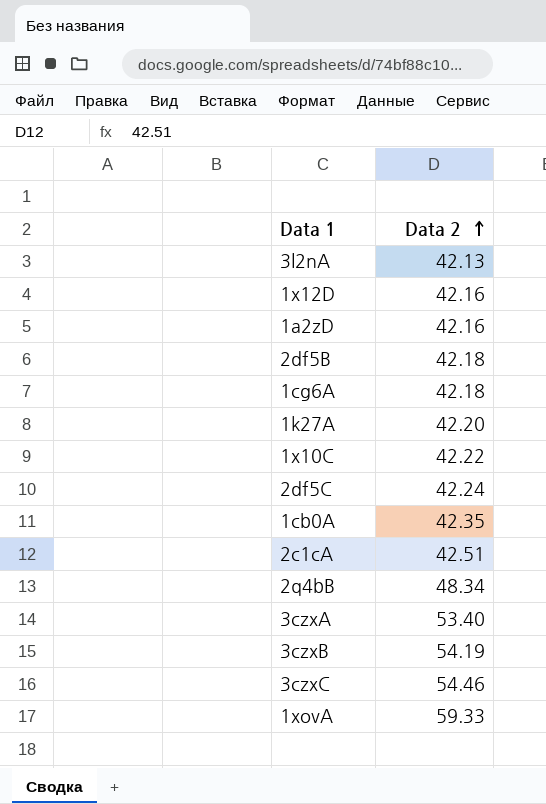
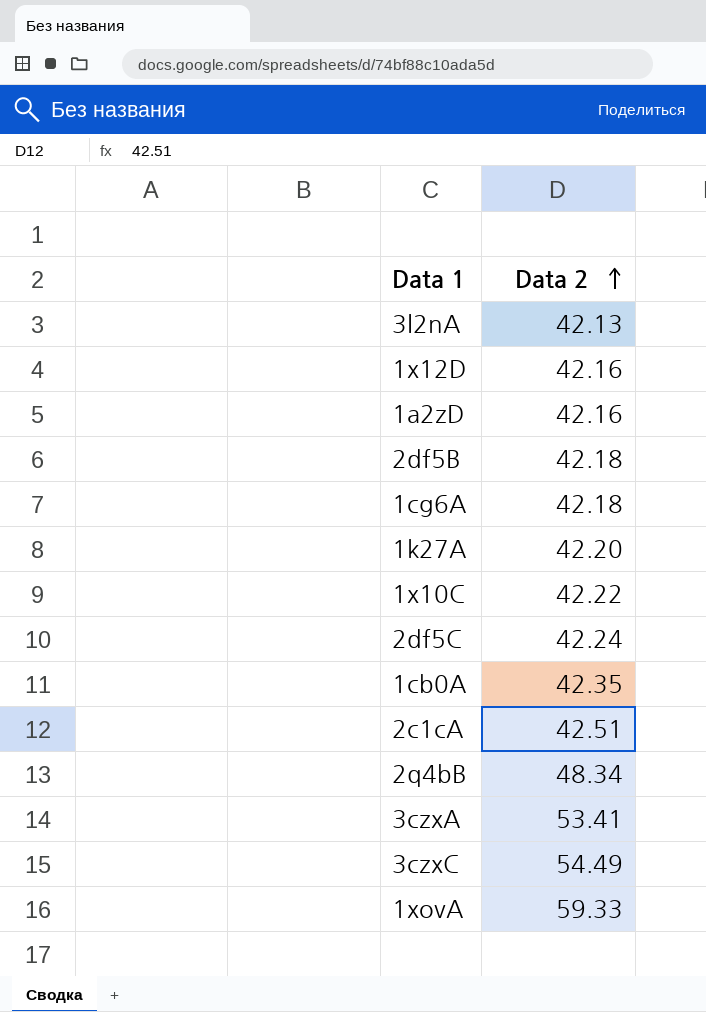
row 3czxB: 54.19 -> none
3czxA | Data 2: 53.40 -> 53.41
3czxC | Data 2: 54.46 -> 54.49

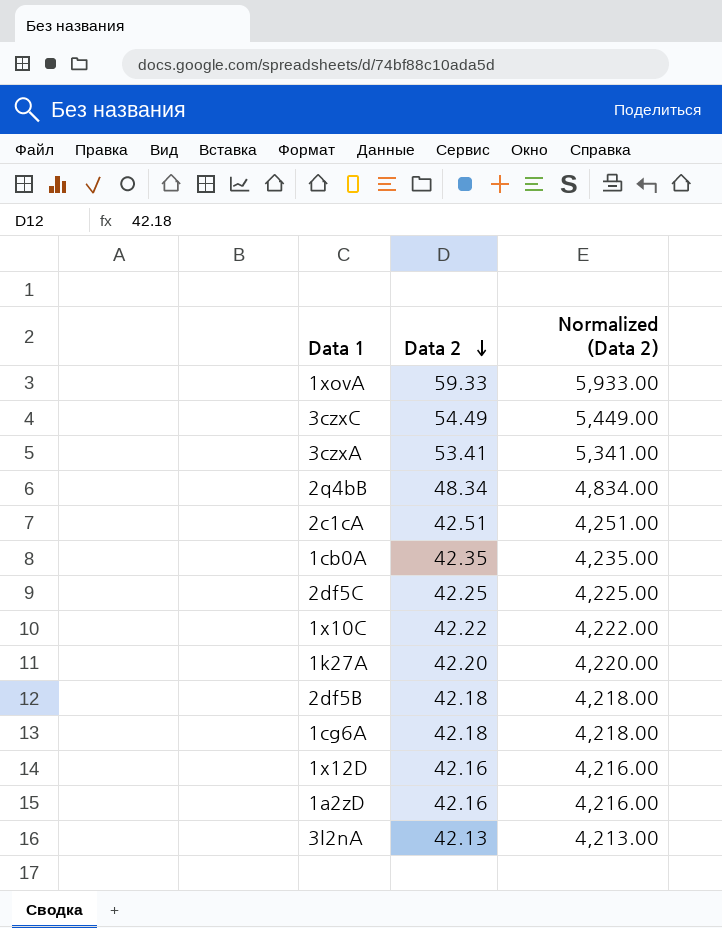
row order: Data 2 ascending -> Data 2 descending
column Normalized (Data 2) | formula: none -> [Data 2] * 100
2df5C | Data 2: 42.24 -> 42.25

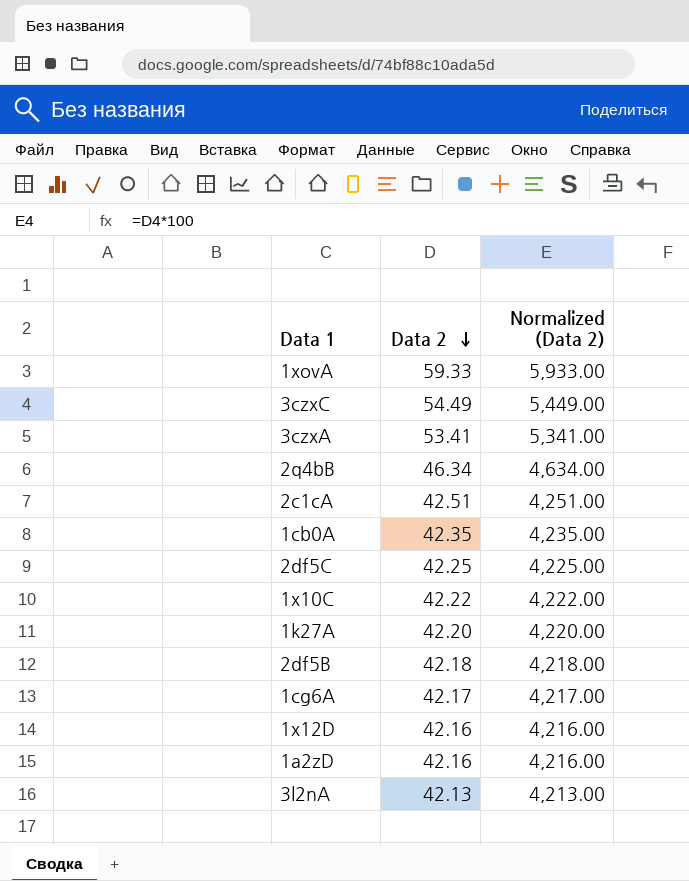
2q4bB | Data 2: 48.34 -> 46.34
2q4bB | Normalized (Data 2): 4,834.00 -> 4,634.00
1cg6A | Data 2: 42.18 -> 42.17
1cg6A | Normalized (Data 2): 4,218.00 -> 4,217.00

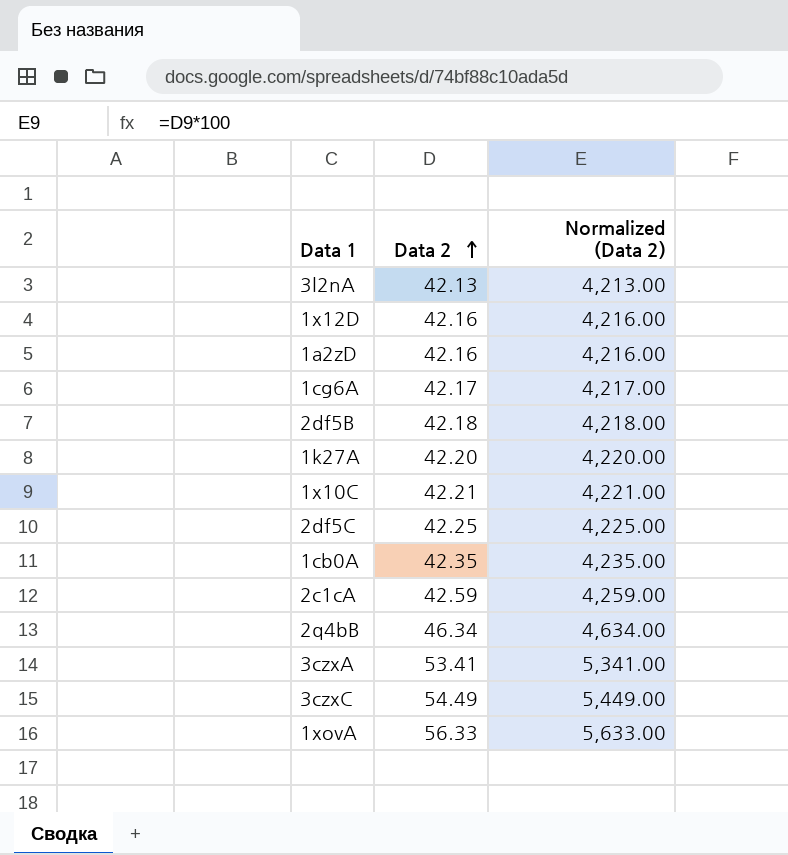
row order: Data 2 descending -> Data 2 ascending
1x10C | Data 2: 42.22 -> 42.21
1x10C | Normalized (Data 2): 4,222.00 -> 4,221.00
2c1cA | Data 2: 42.51 -> 42.59
2c1cA | Normalized (Data 2): 4,251.00 -> 4,259.00
1xovA | Data 2: 59.33 -> 56.33
1xovA | Normalized (Data 2): 5,933.00 -> 5,633.00

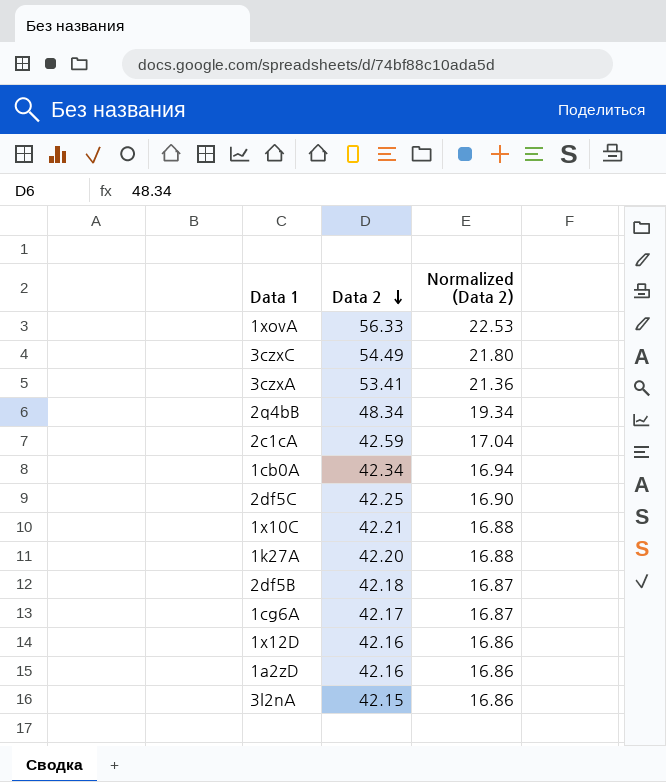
row order: Data 2 ascending -> Data 2 descending
column Normalized (Data 2) | formula: [Data 2] * 100 -> [Data 2] * 0.4
2q4bB | Data 2: 46.34 -> 48.34
1cb0A | Data 2: 42.35 -> 42.34
3l2nA | Data 2: 42.13 -> 42.15

